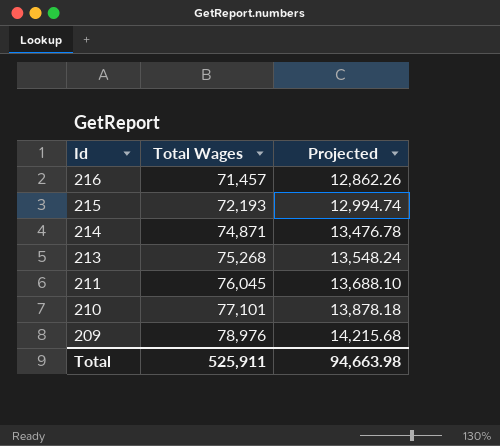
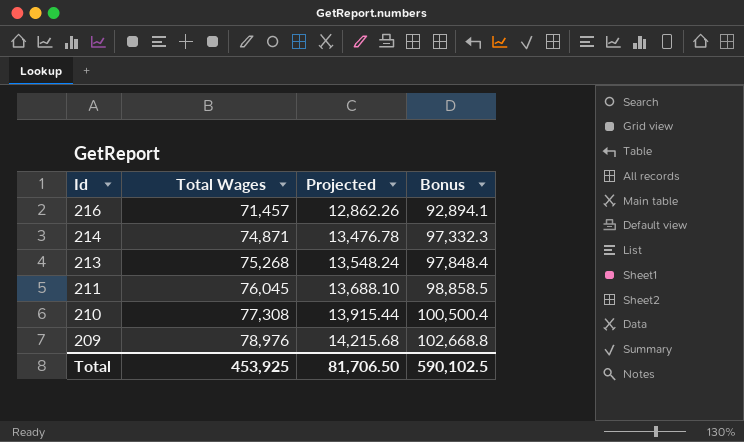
column Bonus | formula: none -> [Total Wages] * 1.3
row 215: 72,193 | 12,994.74 -> none
210 | Total Wages: 77,101 -> 77,308
210 | Projected: 13,878.18 -> 13,915.44
Total | Total Wages: 525,911 -> 453,925
Total | Projected: 94,663.98 -> 81,706.50

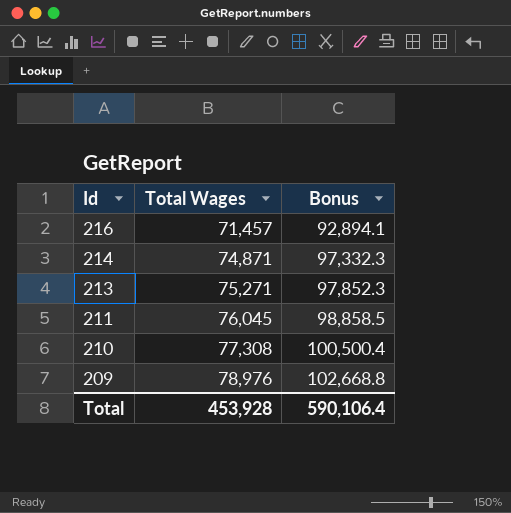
column Projected | formula: [Total Wages] * 0.18 -> none
213 | Total Wages: 75,268 -> 75,271
213 | Bonus: 97,848.4 -> 97,852.3
Total | Total Wages: 453,925 -> 453,928
Total | Bonus: 590,102.5 -> 590,106.4

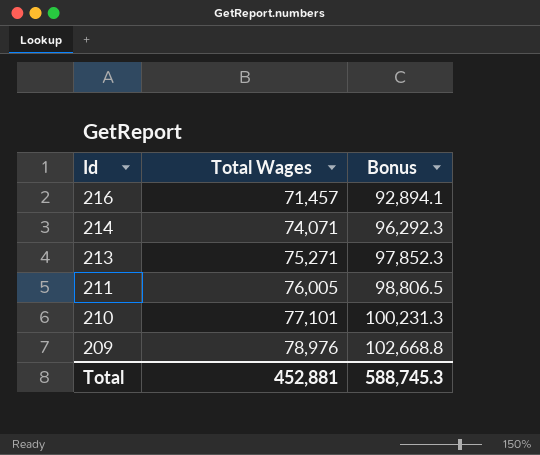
214 | Total Wages: 74,871 -> 74,071
214 | Bonus: 97,332.3 -> 96,292.3
211 | Total Wages: 76,045 -> 76,005
211 | Bonus: 98,858.5 -> 98,806.5
210 | Total Wages: 77,308 -> 77,101
210 | Bonus: 100,500.4 -> 100,231.3
Total | Total Wages: 453,928 -> 452,881
Total | Bonus: 590,106.4 -> 588,745.3

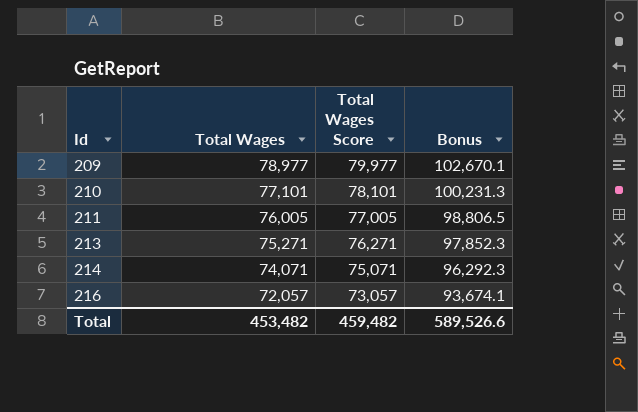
row order: Id descending -> Id ascending
column Total Wages Score | formula: none -> [Total Wages] + 1000
209 | Total Wages: 78,976 -> 78,977
209 | Bonus: 102,668.8 -> 102,670.1
216 | Total Wages: 71,457 -> 72,057
216 | Bonus: 92,894.1 -> 93,674.1
Total | Total Wages: 452,881 -> 453,482
Total | Bonus: 588,745.3 -> 589,526.6

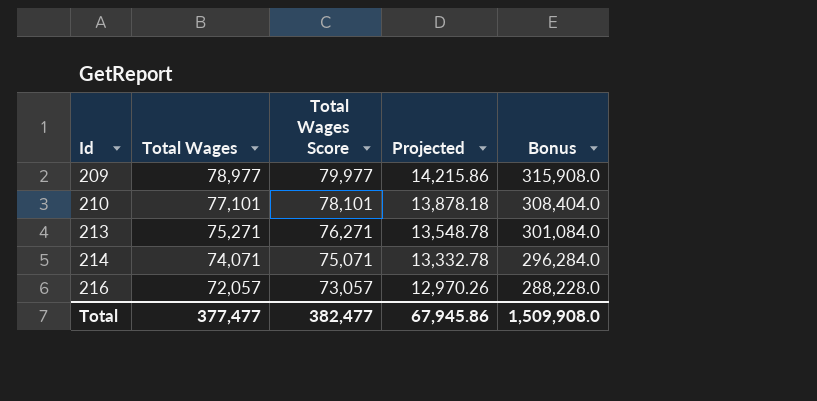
column Projected | formula: none -> [Total Wages] * 0.18
column Bonus | formula: [Total Wages] * 1.3 -> [Total Wages] * 4
row 211: 76,005 | 77,005 | 98,806.5 -> none
Total | Total Wages: 453,482 -> 377,477
Total | Total Wages Score: 459,482 -> 382,477
Total | Bonus: 589,526.6 -> 1,509,908.0

